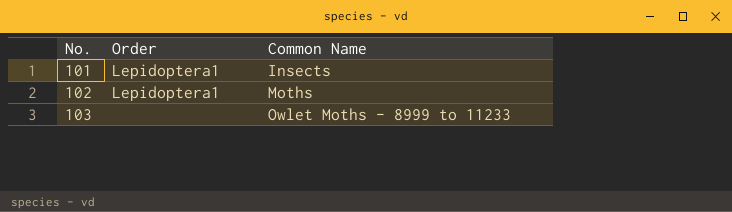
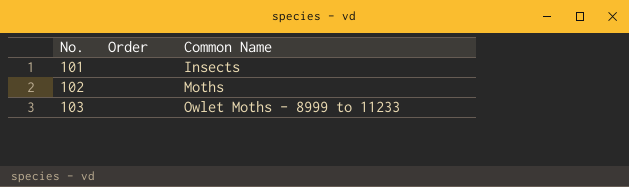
101 | Order: Lepidoptera1 -> none
102 | Order: Lepidoptera1 -> none

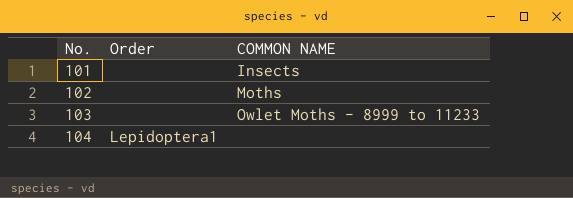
column name: Common Name -> COMMON NAME
row 104: none -> Lepidoptera1 | none

